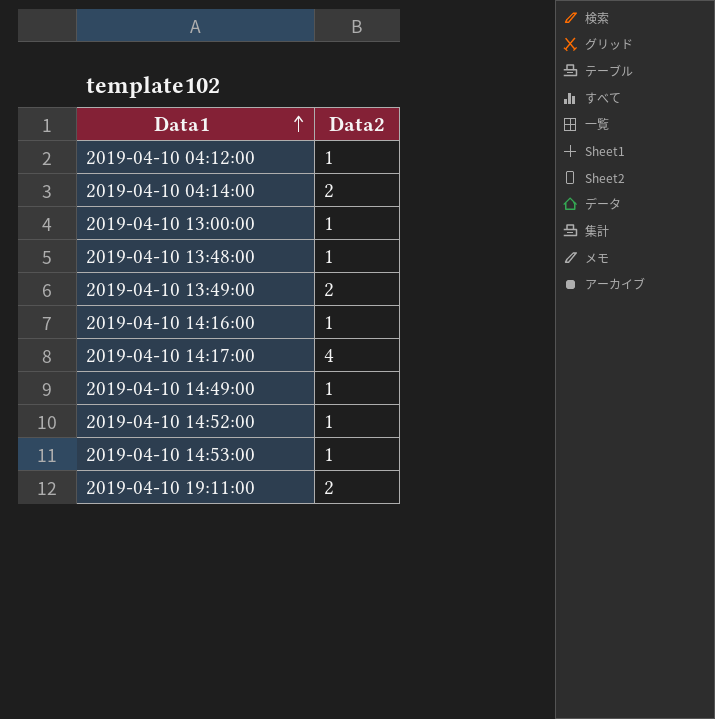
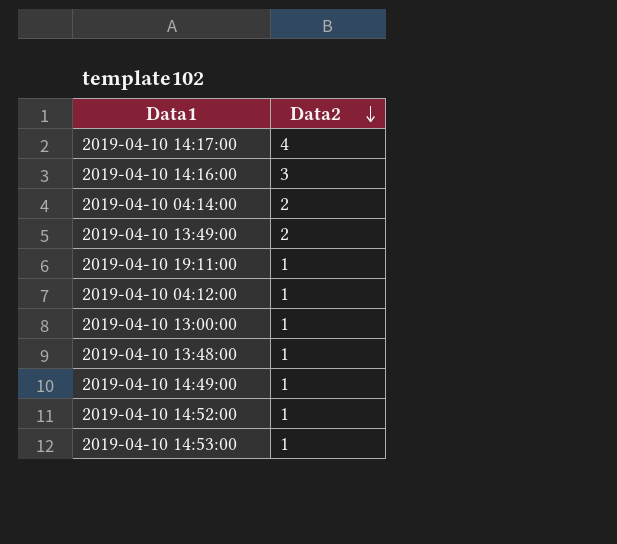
row order: Data1 ascending -> Data2 descending
2019-04-10 14:16:00 | Data2: 1 -> 3
2019-04-10 19:11:00 | Data2: 2 -> 1

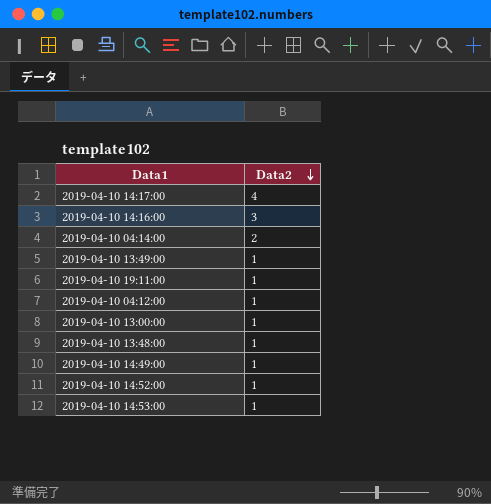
2019-04-10 13:49:00 | Data2: 2 -> 1

